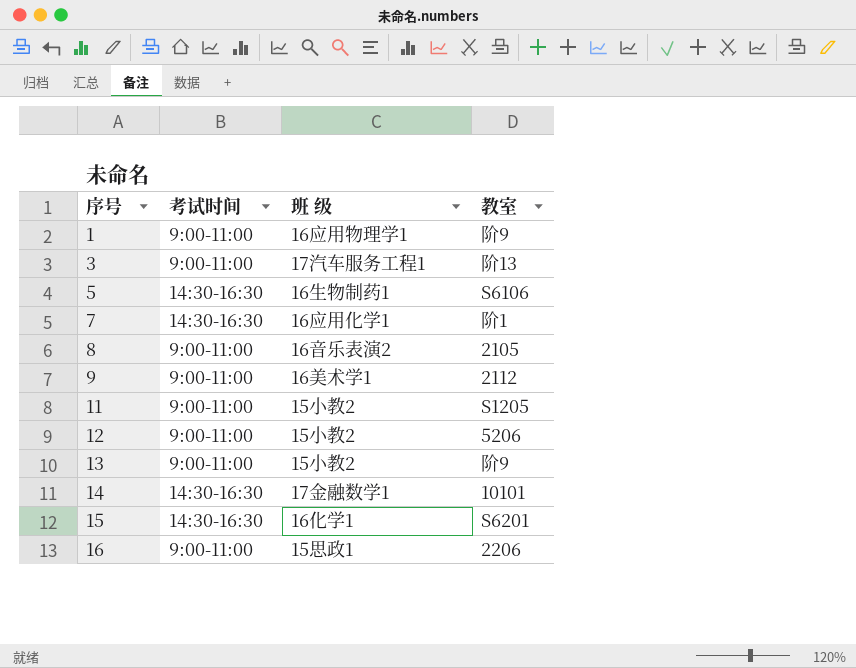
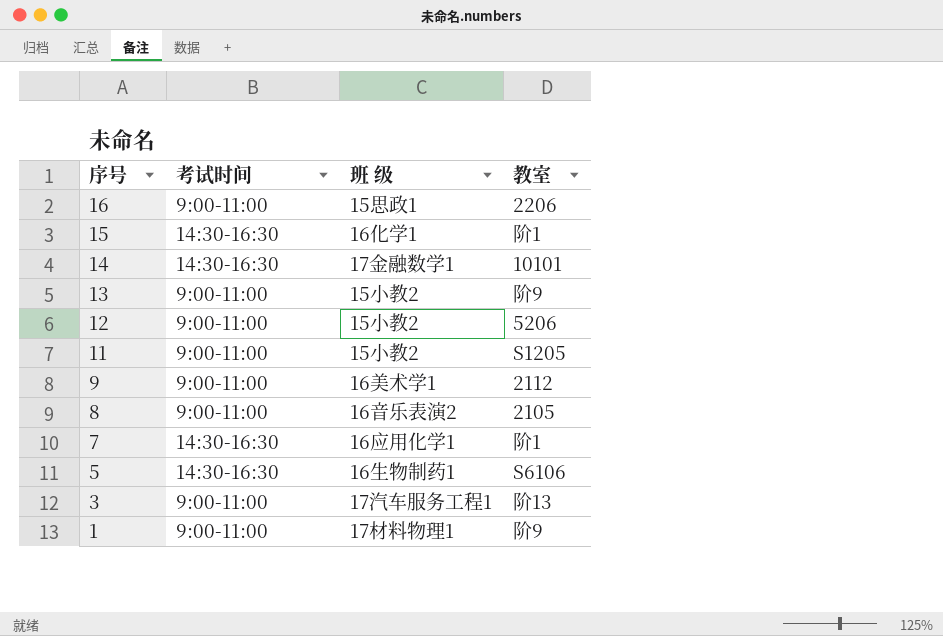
row order: 序号 ascending -> 序号 descending
15 | 教室: S6201 -> 阶1
1 | 班 级: 16应用物理学1 -> 17材料物理1

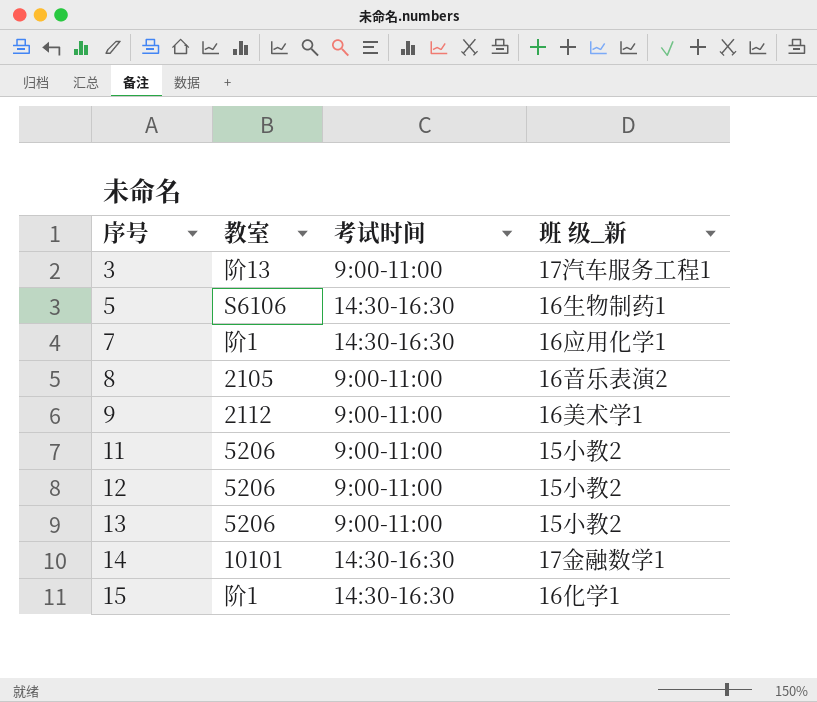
row order: 序号 descending -> 序号 ascending
column 教室 | position: 4 -> 2
column name: 班 级 -> 班 级_新
row 16: 9:00-11:00 | 15思政1 | 2206 -> none
row 1: 9:00-11:00 | 17材料物理1 | 阶9 -> none
11 | 教室: S1205 -> 5206
13 | 教室: 阶9 -> 5206

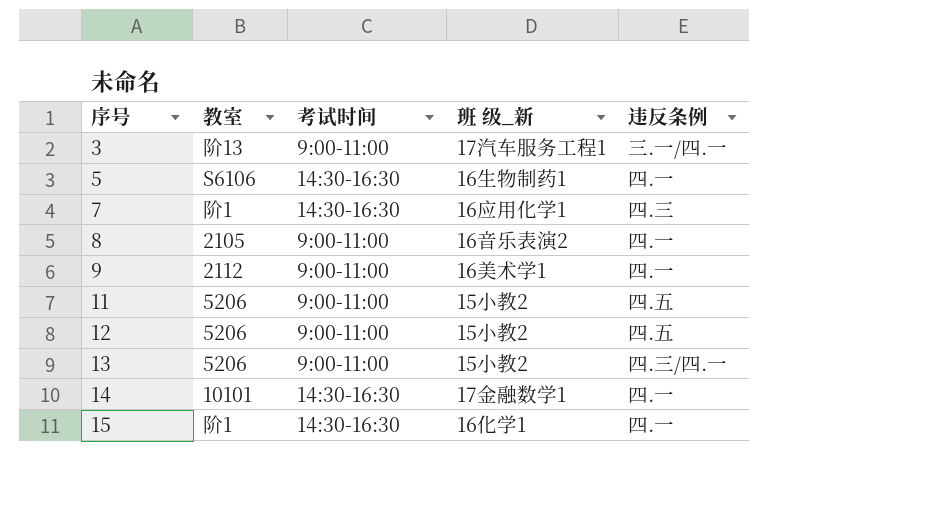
column 违反条例 | position: none -> 5

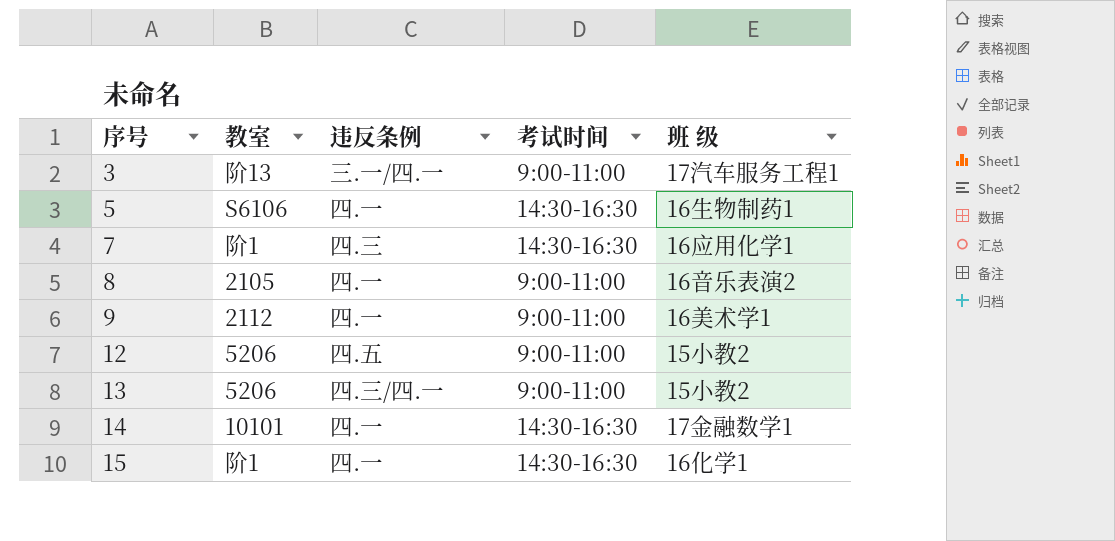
column 违反条例 | position: 5 -> 3
column name: 班 级_新 -> 班 级
row 11: 5206 | 9:00-11:00 | 15小教2 | 四.五 -> none

